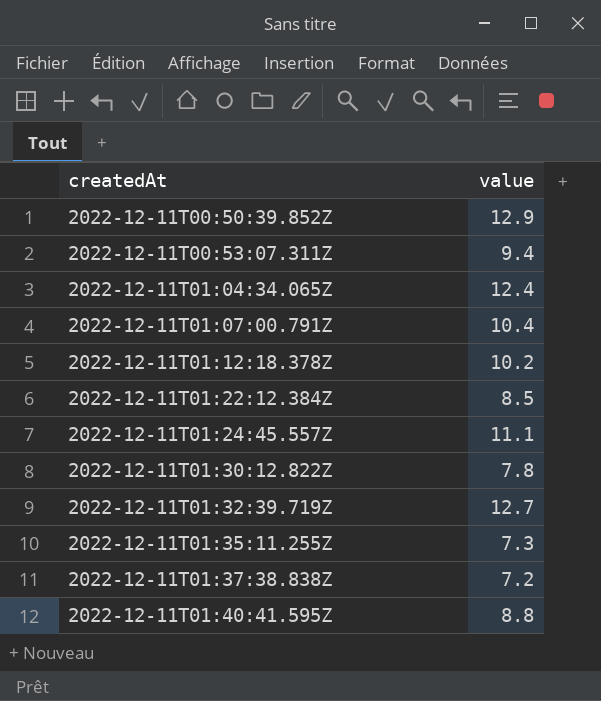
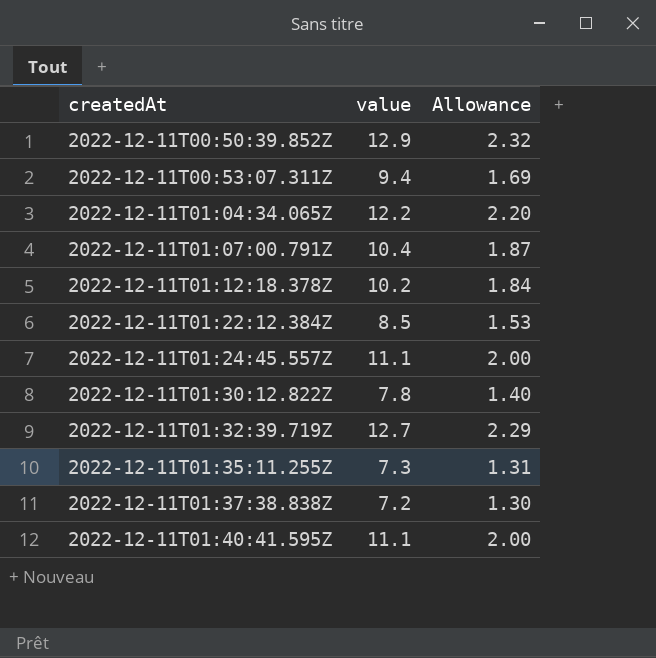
column Allowance | formula: none -> [value] * 0.18
2022-12-11T01:04:34.065Z | value: 12.4 -> 12.2
2022-12-11T01:40:41.595Z | value: 8.8 -> 11.1

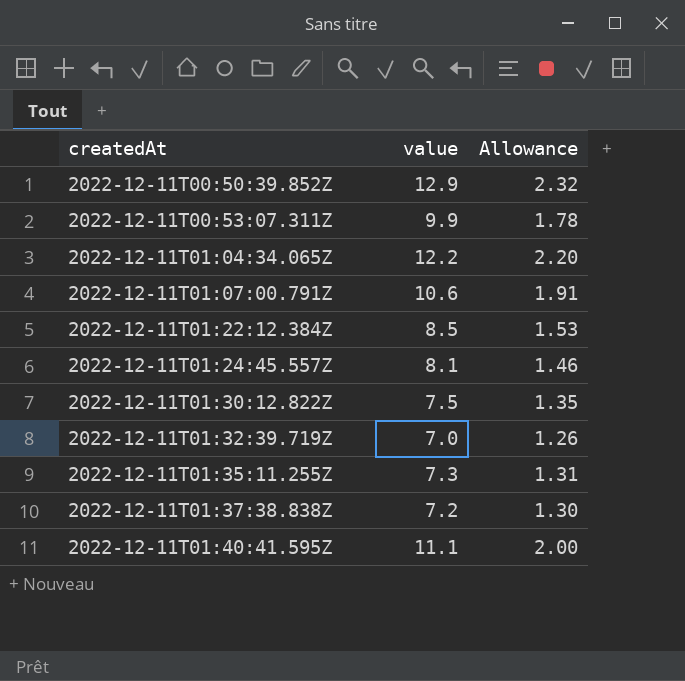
row 2022-12-11T01:12:18.378Z: 10.2 | 1.84 -> none
2022-12-11T00:53:07.311Z | value: 9.4 -> 9.9
2022-12-11T00:53:07.311Z | Allowance: 1.69 -> 1.78
2022-12-11T01:07:00.791Z | value: 10.4 -> 10.6
2022-12-11T01:07:00.791Z | Allowance: 1.87 -> 1.91
2022-12-11T01:24:45.557Z | value: 11.1 -> 8.1
2022-12-11T01:24:45.557Z | Allowance: 2.00 -> 1.46
2022-12-11T01:30:12.822Z | value: 7.8 -> 7.5
2022-12-11T01:30:12.822Z | Allowance: 1.40 -> 1.35
2022-12-11T01:32:39.719Z | value: 12.7 -> 7.0
2022-12-11T01:32:39.719Z | Allowance: 2.29 -> 1.26

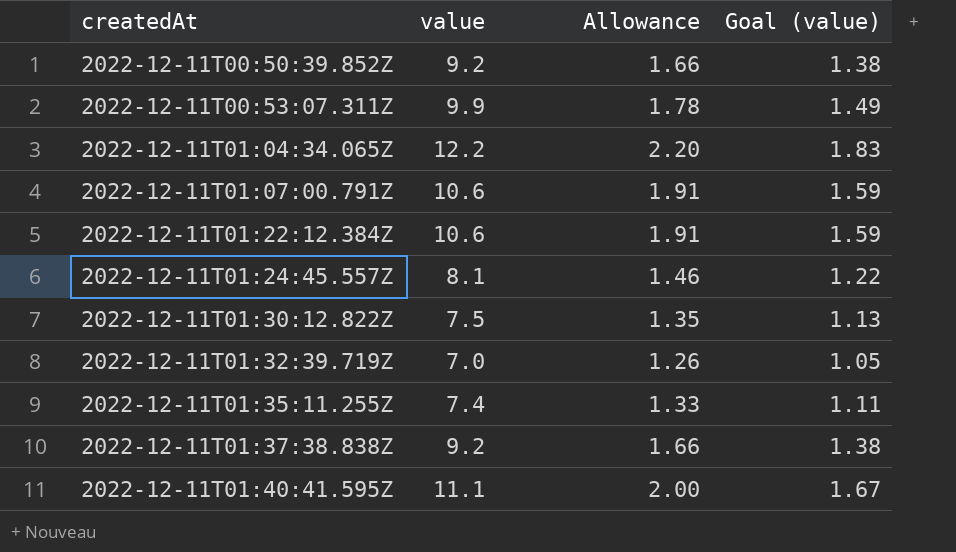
column Goal (value) | formula: none -> [value] * 0.15
2022-12-11T00:50:39.852Z | value: 12.9 -> 9.2
2022-12-11T00:50:39.852Z | Allowance: 2.32 -> 1.66
2022-12-11T01:22:12.384Z | value: 8.5 -> 10.6
2022-12-11T01:22:12.384Z | Allowance: 1.53 -> 1.91
2022-12-11T01:35:11.255Z | value: 7.3 -> 7.4
2022-12-11T01:35:11.255Z | Allowance: 1.31 -> 1.33
2022-12-11T01:37:38.838Z | value: 7.2 -> 9.2
2022-12-11T01:37:38.838Z | Allowance: 1.30 -> 1.66

